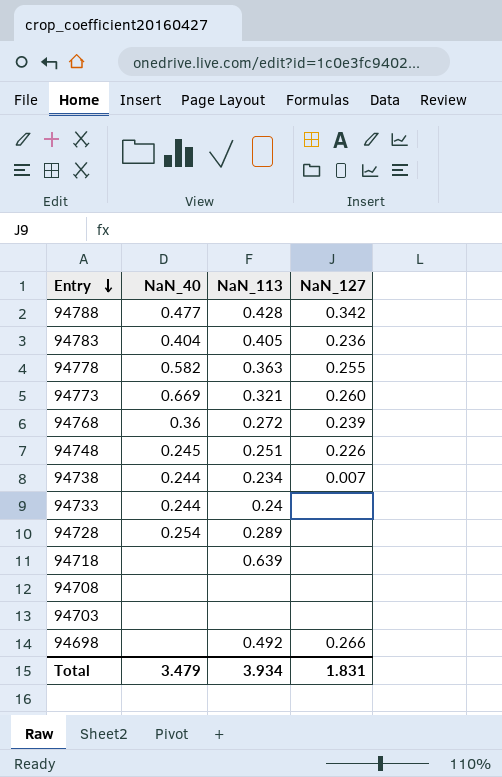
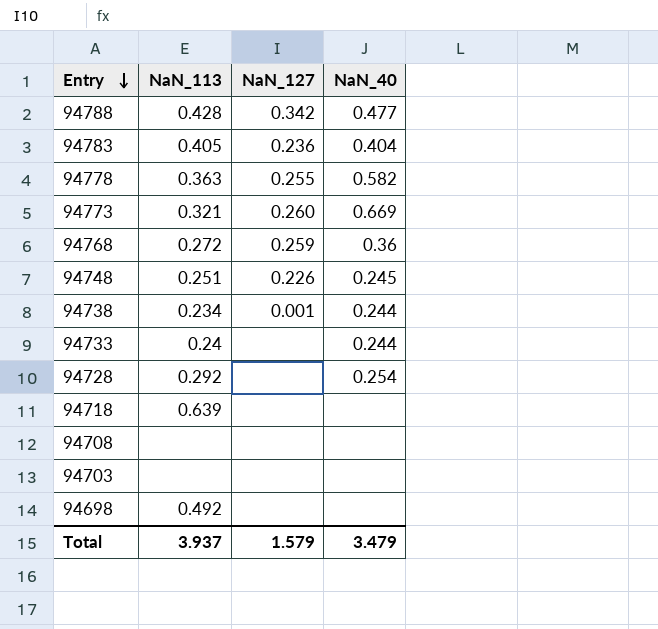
column NaN_40 | position: 2 -> 4
94768 | NaN_127: 0.239 -> 0.259
94738 | NaN_127: 0.007 -> 0.001
94728 | NaN_113: 0.289 -> 0.292
94698 | NaN_127: 0.266 -> none
Total | NaN_113: 3.934 -> 3.937
Total | NaN_127: 1.831 -> 1.579

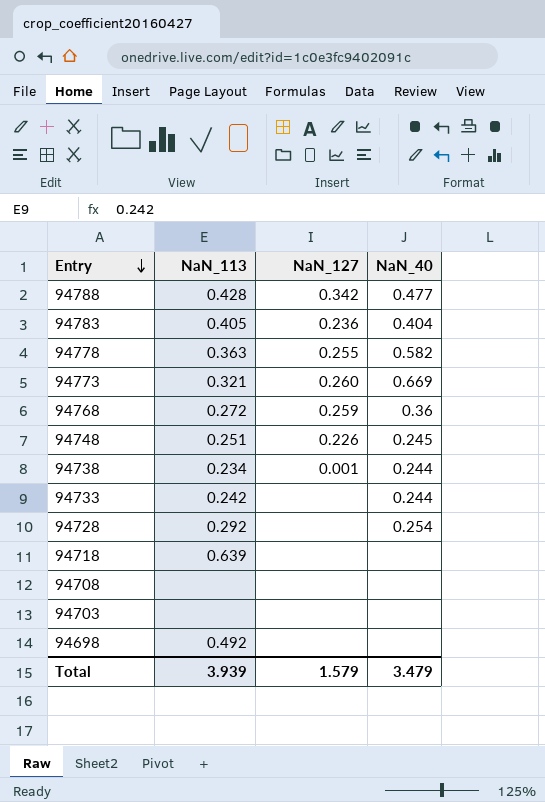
94733 | NaN_113: 0.24 -> 0.242
Total | NaN_113: 3.937 -> 3.939

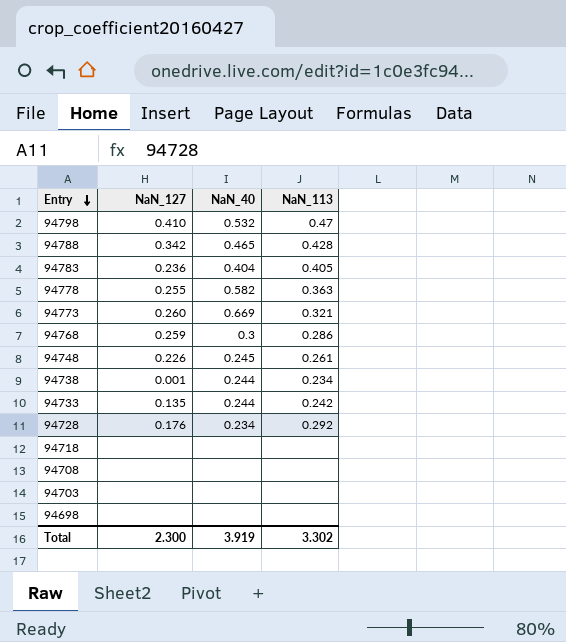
column NaN_113 | position: 2 -> 4
row 94798: none -> 0.410 | 0.532 | 0.47
94788 | NaN_40: 0.477 -> 0.465
94768 | NaN_40: 0.36 -> 0.3
94768 | NaN_113: 0.272 -> 0.286
94748 | NaN_113: 0.251 -> 0.261
94733 | NaN_127: none -> 0.135
94728 | NaN_127: none -> 0.176
94728 | NaN_40: 0.254 -> 0.234
94718 | NaN_113: 0.639 -> none
94698 | NaN_113: 0.492 -> none
Total | NaN_127: 1.579 -> 2.300
Total | NaN_40: 3.479 -> 3.919
Total | NaN_113: 3.939 -> 3.302

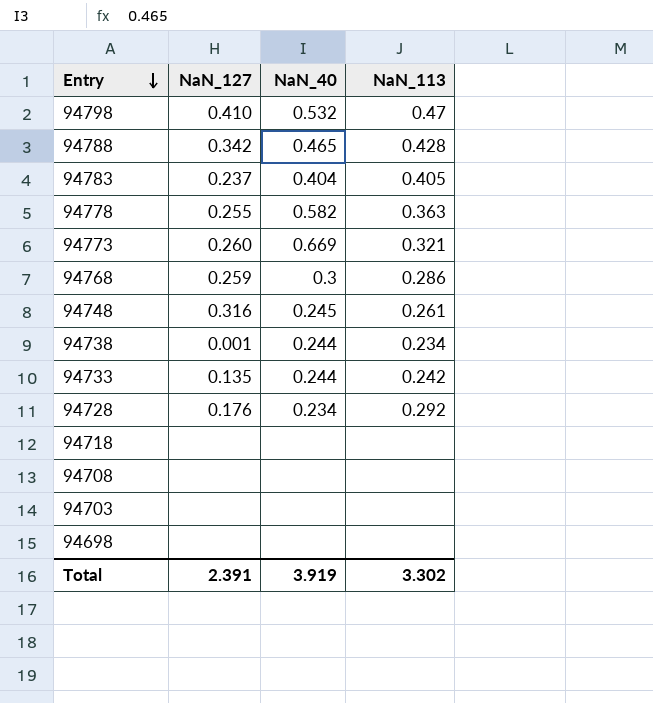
94783 | NaN_127: 0.236 -> 0.237
94748 | NaN_127: 0.226 -> 0.316
Total | NaN_127: 2.300 -> 2.391

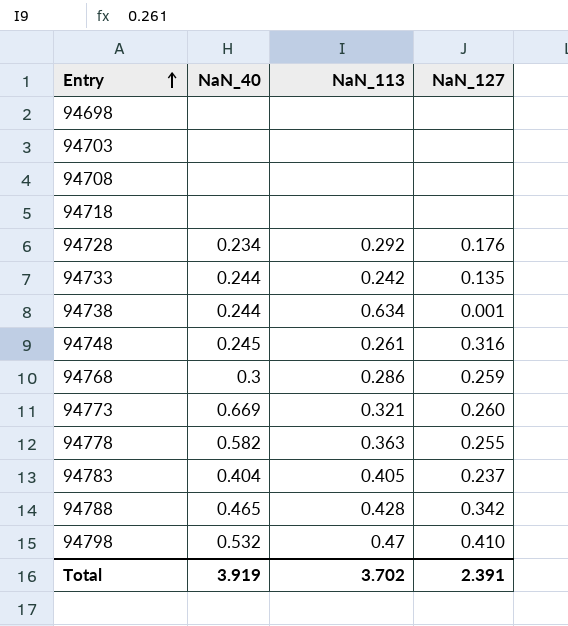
row order: Entry descending -> Entry ascending
column NaN_127 | position: 2 -> 4
94738 | NaN_113: 0.234 -> 0.634
Total | NaN_113: 3.302 -> 3.702

